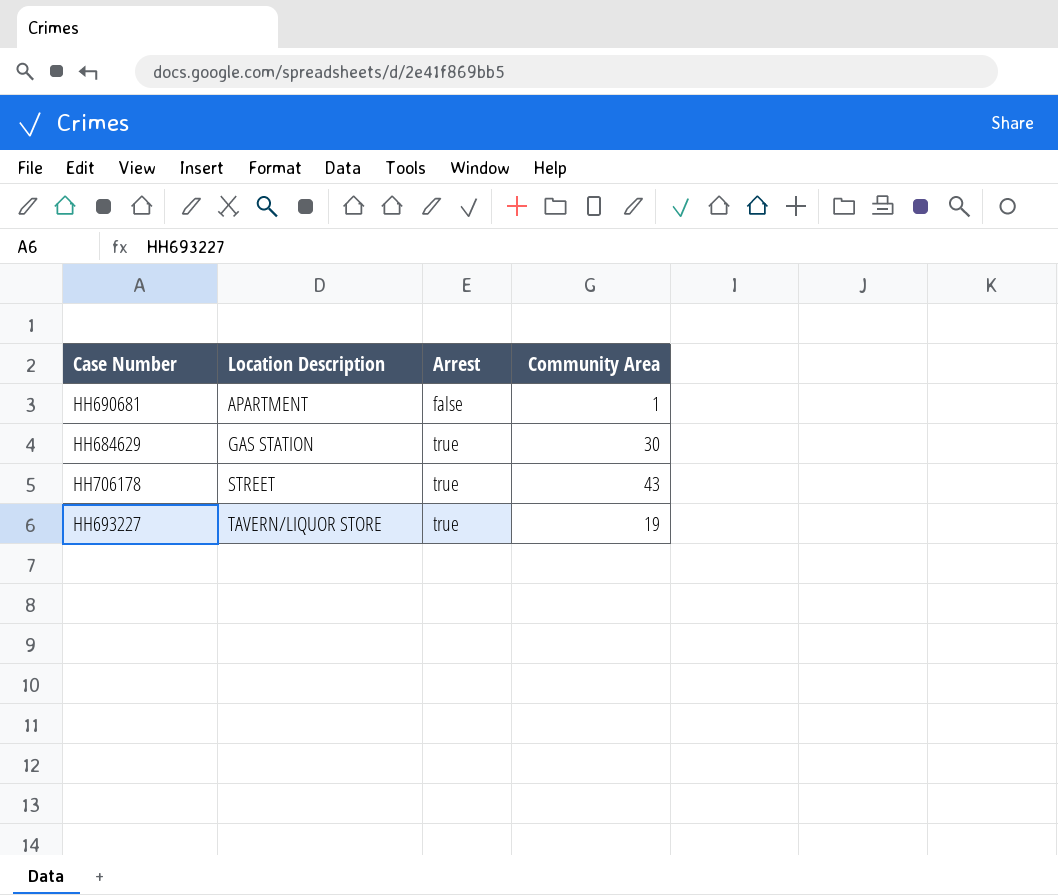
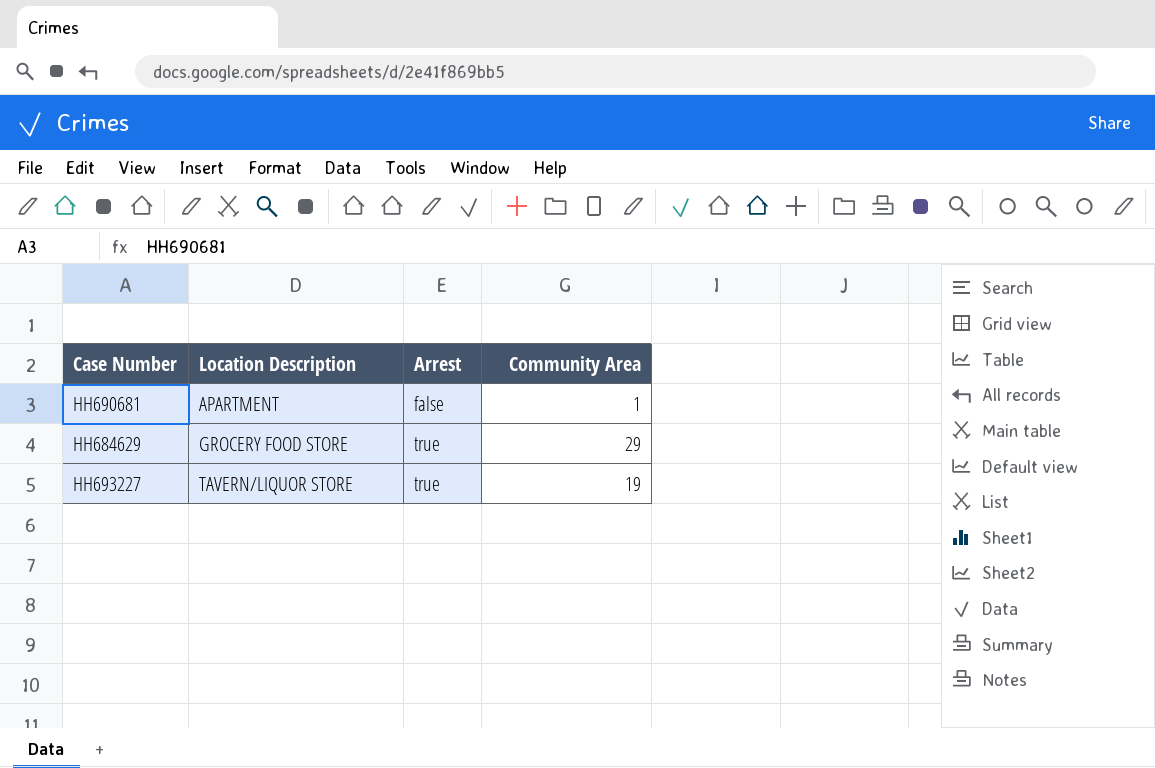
row HH706178: STREET | true | 43 -> none
HH684629 | Location Description: GAS STATION -> GROCERY FOOD STORE
HH684629 | Community Area: 30 -> 29

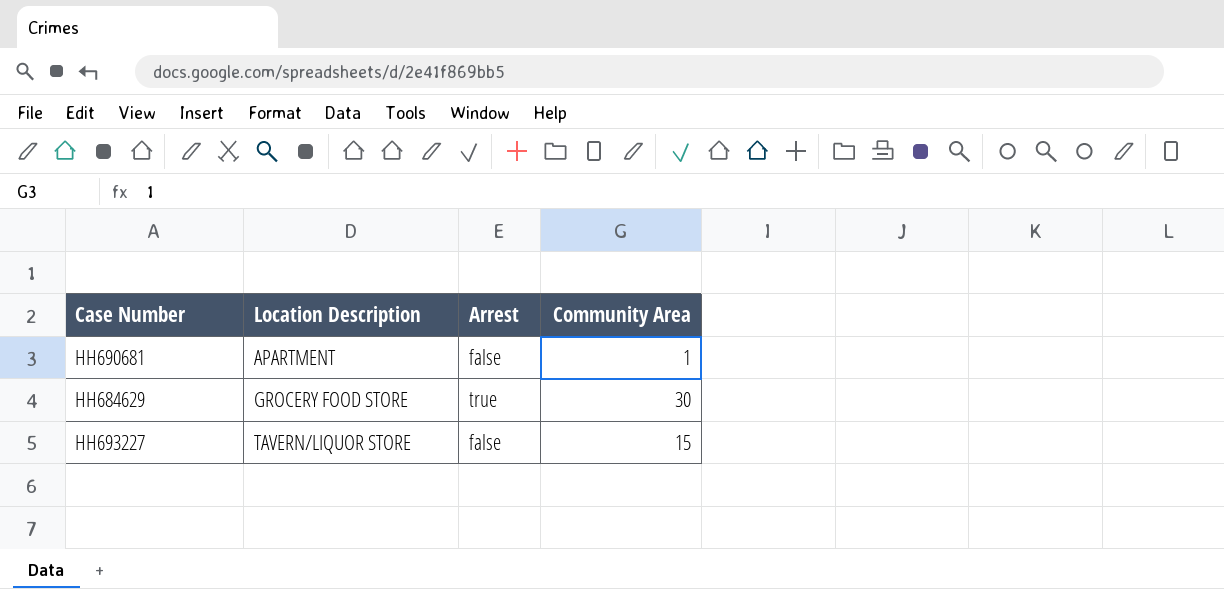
HH684629 | Community Area: 29 -> 30
HH693227 | Arrest: true -> false
HH693227 | Community Area: 19 -> 15

